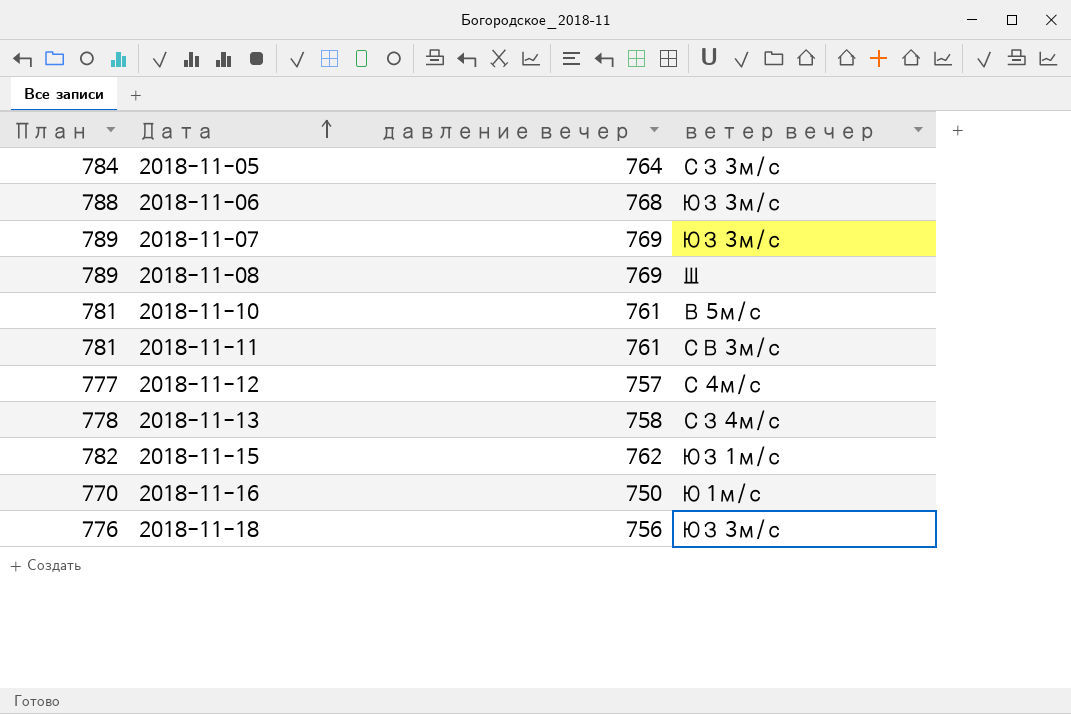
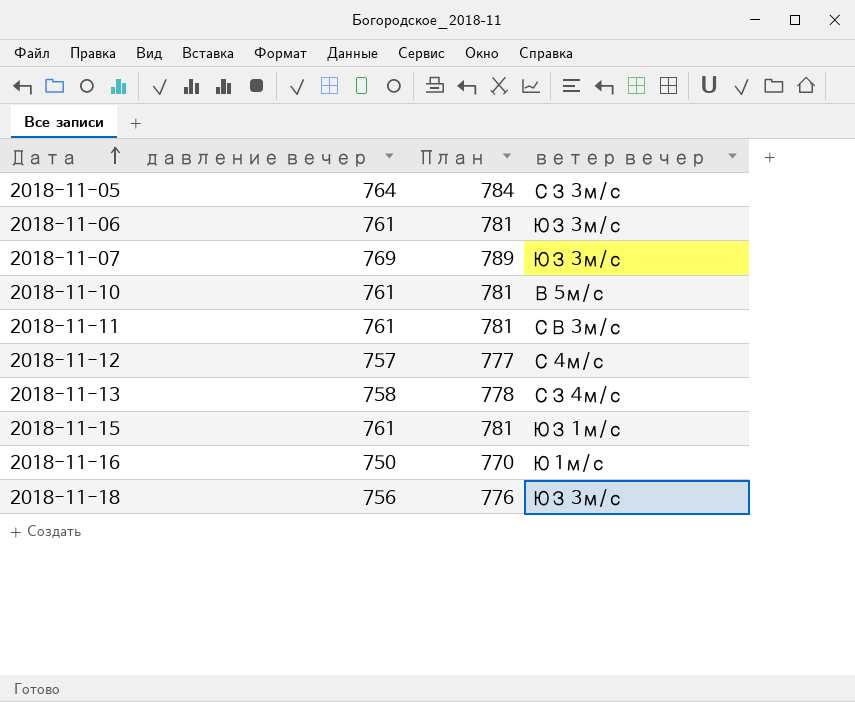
column План | position: 1 -> 3
row 2018-11-08: 789 | 769 | Ш -> none
2018-11-06 | давление вечер: 768 -> 761
2018-11-06 | План: 788 -> 781
2018-11-15 | давление вечер: 762 -> 761
2018-11-15 | План: 782 -> 781

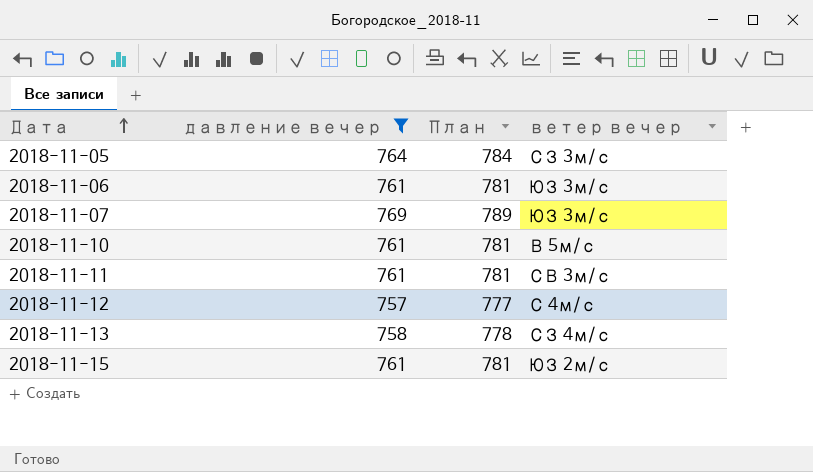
filter: none -> давление вечер >= 757
2018-11-15 | ветер вечер: ЮЗ 1м/с -> ЮЗ 2м/с

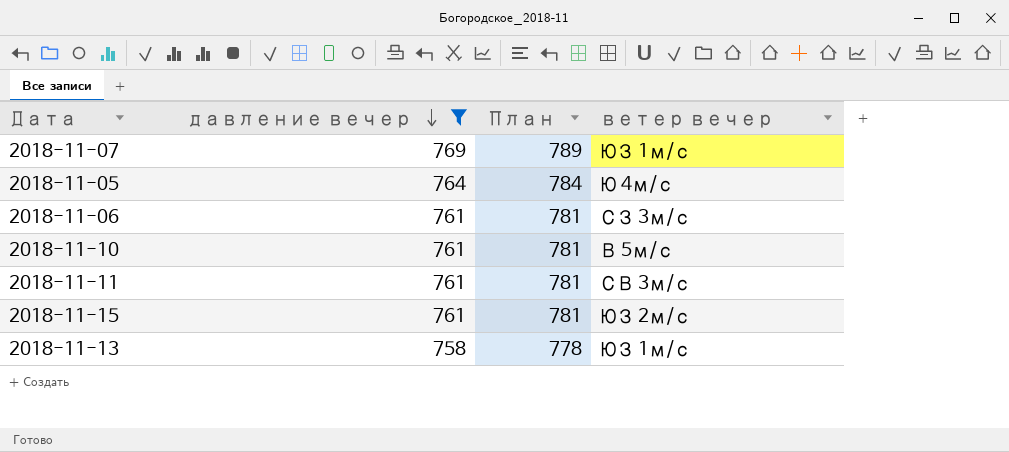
row order: Дата ascending -> давление вечер descending
row 2018-11-12: 757 | 777 | С 4м/с -> none
2018-11-07 | ветер вечер: ЮЗ 3м/с -> ЮЗ 1м/с
2018-11-05 | ветер вечер: СЗ 3м/с -> Ю 4м/с
2018-11-06 | ветер вечер: ЮЗ 3м/с -> СЗ 3м/с
2018-11-13 | ветер вечер: СЗ 4м/с -> ЮЗ 1м/с

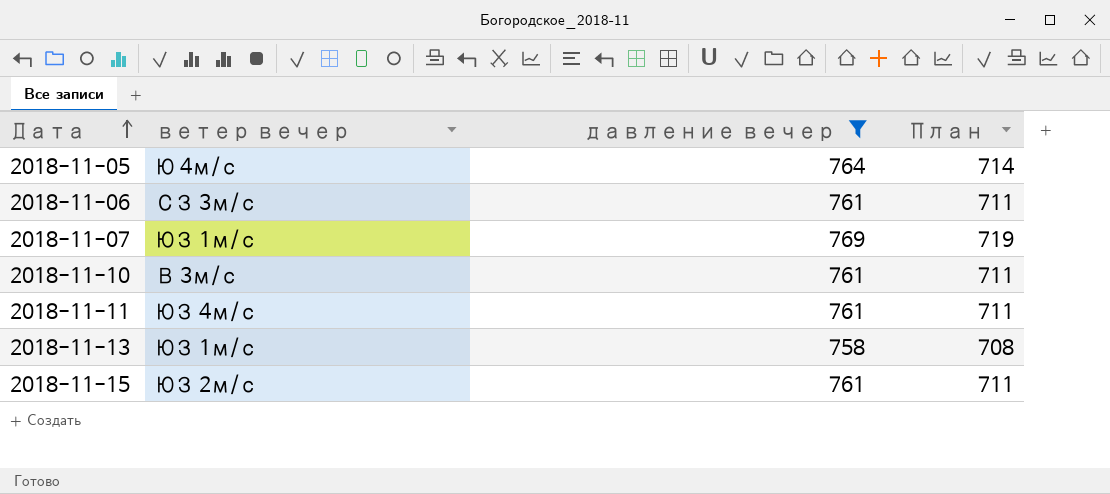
row order: давление вечер descending -> Дата ascending
column ветер вечер | position: 4 -> 2
column План | formula: [давление вечер] + 20 -> [давление вечер] - 50
2018-11-10 | ветер вечер: В 5м/с -> В 3м/с
2018-11-11 | ветер вечер: СВ 3м/с -> ЮЗ 4м/с

